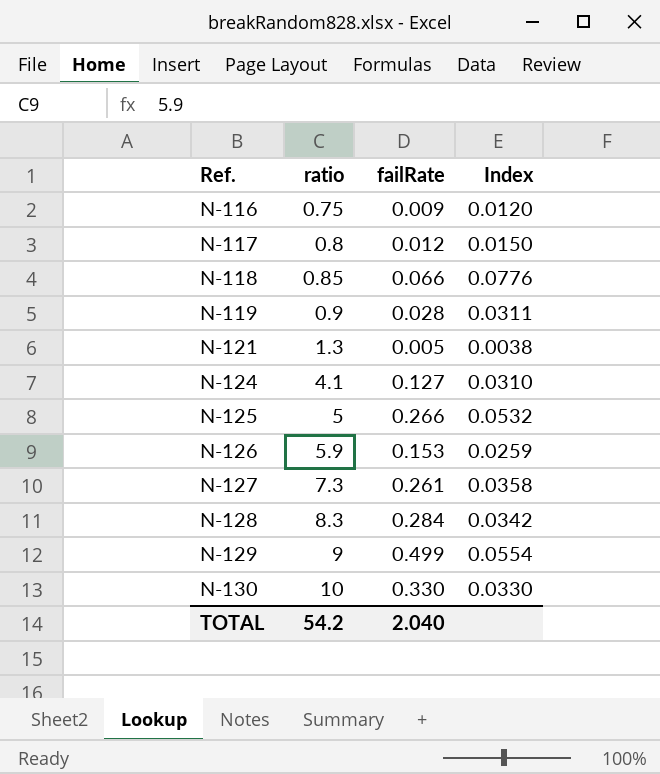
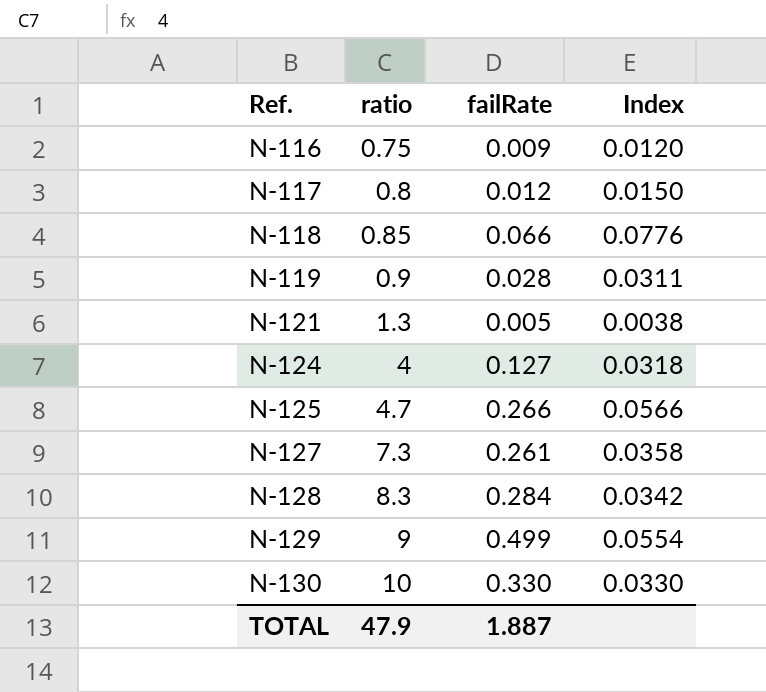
row N-126: 5.9 | 0.153 | 0.0259 -> none
N-124 | ratio: 4.1 -> 4
N-124 | Index: 0.0310 -> 0.0318
N-125 | ratio: 5 -> 4.7
N-125 | Index: 0.0532 -> 0.0566
TOTAL | ratio: 54.2 -> 47.9
TOTAL | failRate: 2.040 -> 1.887

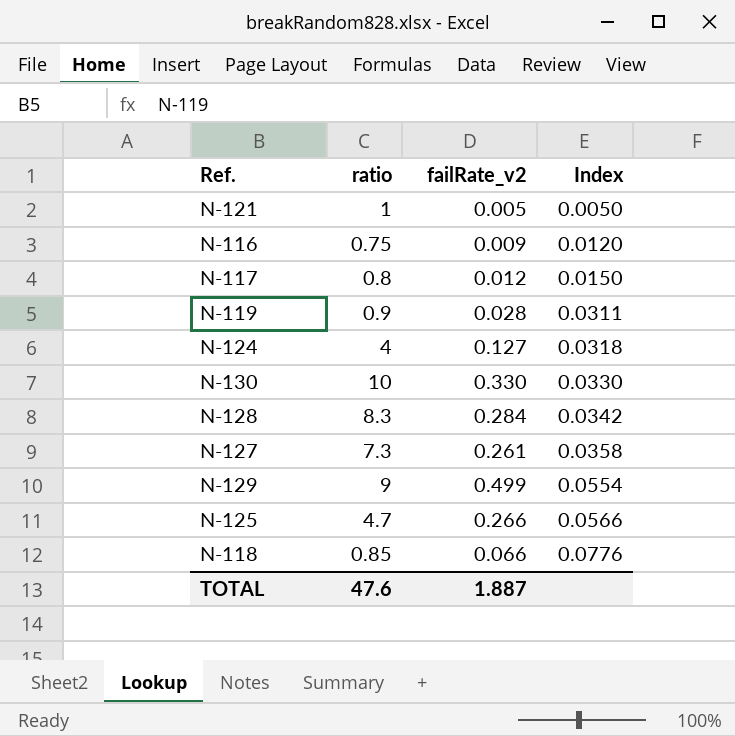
row order: Ref. ascending -> Index ascending
column name: failRate -> failRate_v2
N-121 | ratio: 1.3 -> 1
N-121 | Index: 0.0038 -> 0.0050
TOTAL | ratio: 47.9 -> 47.6

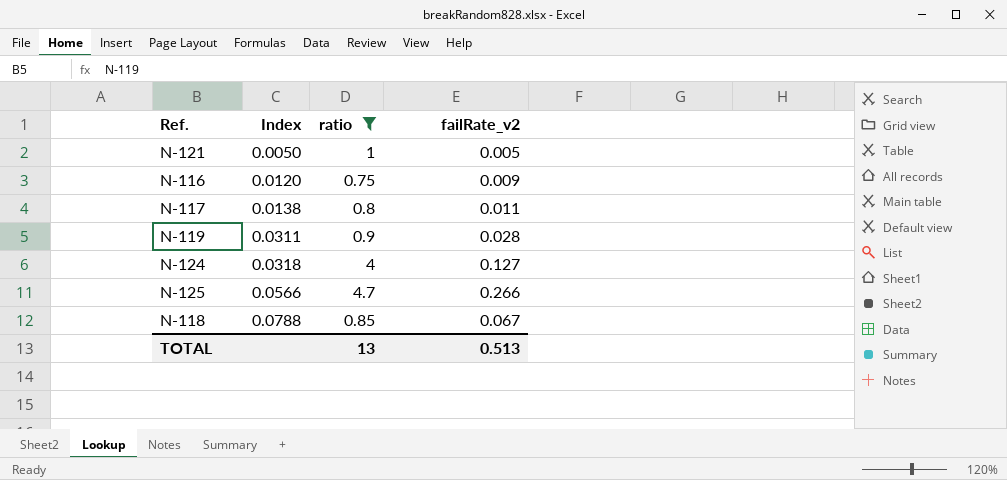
filter: none -> ratio <= 4.7
column Index | position: 4 -> 2
N-117 | Index: 0.0150 -> 0.0138
N-117 | failRate_v2: 0.012 -> 0.011
N-118 | Index: 0.0776 -> 0.0788
N-118 | failRate_v2: 0.066 -> 0.067
TOTAL | ratio: 47.6 -> 13
TOTAL | failRate_v2: 1.887 -> 0.513

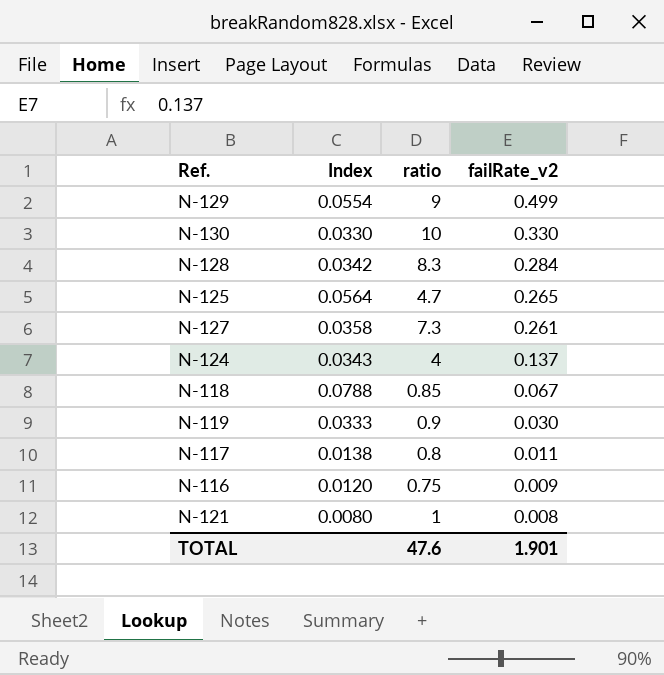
filter: ratio <= 4.7 -> none
row order: Index ascending -> failRate_v2 descending
N-125 | Index: 0.0566 -> 0.0564
N-125 | failRate_v2: 0.266 -> 0.265
N-124 | Index: 0.0318 -> 0.0343
N-124 | failRate_v2: 0.127 -> 0.137
N-119 | Index: 0.0311 -> 0.0333
N-119 | failRate_v2: 0.028 -> 0.030
N-121 | Index: 0.0050 -> 0.0080
N-121 | failRate_v2: 0.005 -> 0.008
TOTAL | ratio: 13 -> 47.6
TOTAL | failRate_v2: 0.513 -> 1.901

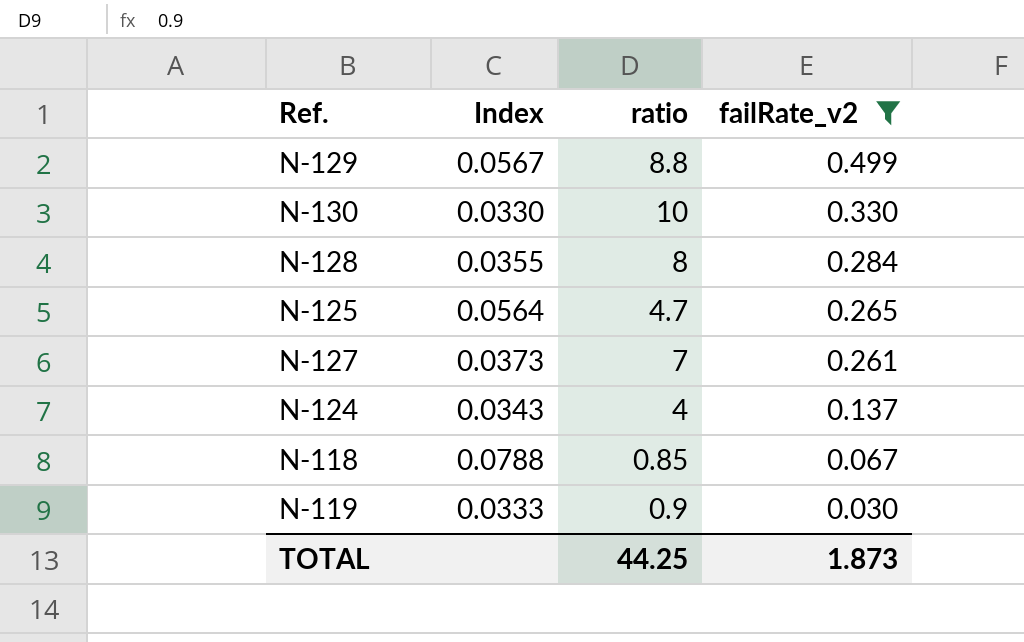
filter: none -> failRate_v2 >= 0.030
N-129 | Index: 0.0554 -> 0.0567
N-129 | ratio: 9 -> 8.8
N-128 | Index: 0.0342 -> 0.0355
N-128 | ratio: 8.3 -> 8
N-127 | Index: 0.0358 -> 0.0373
N-127 | ratio: 7.3 -> 7
TOTAL | ratio: 47.6 -> 44.25
TOTAL | failRate_v2: 1.901 -> 1.873

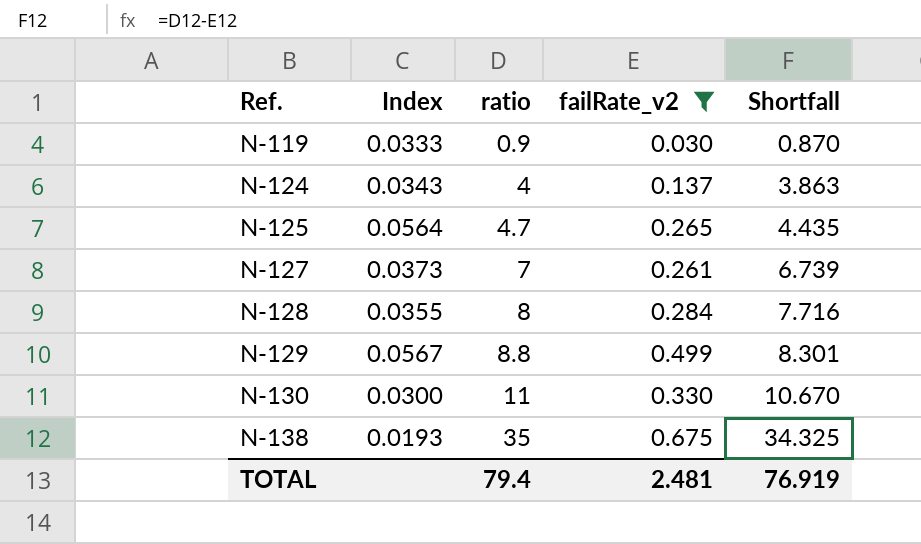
row order: failRate_v2 descending -> Ref. ascending
column Shortfall | formula: none -> [ratio] - [failRate_v2]
row N-118: 0.0788 | 0.85 | 0.067 -> none
N-130 | Index: 0.0330 -> 0.0300
N-130 | ratio: 10 -> 11
row N-138: none -> 0.0193 | 35 | 0.675 | 34.325
TOTAL | ratio: 44.25 -> 79.4
TOTAL | failRate_v2: 1.873 -> 2.481

